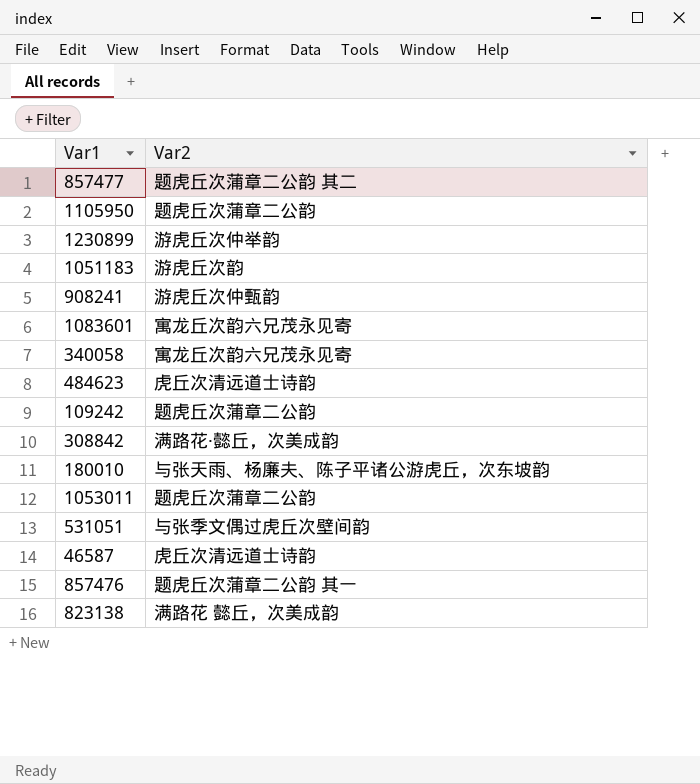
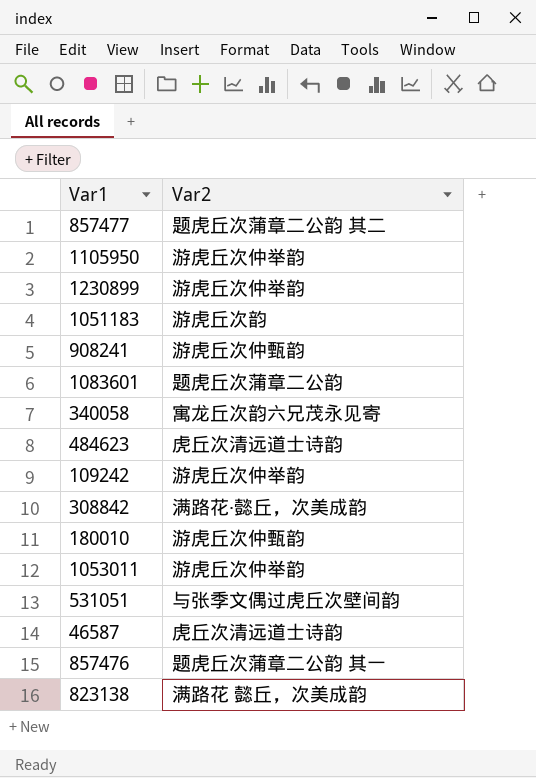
1105950 | Var2: 题虎丘次蒲章二公韵 -> 游虎丘次仲举韵
1083601 | Var2: 寓龙丘次韵六兄茂永见寄 -> 题虎丘次蒲章二公韵
109242 | Var2: 题虎丘次蒲章二公韵 -> 游虎丘次仲举韵
180010 | Var2: 与张天雨、杨廉夫、陈子平诸公游虎丘，次东坡韵 -> 游虎丘次仲甄韵
1053011 | Var2: 题虎丘次蒲章二公韵 -> 游虎丘次仲举韵

